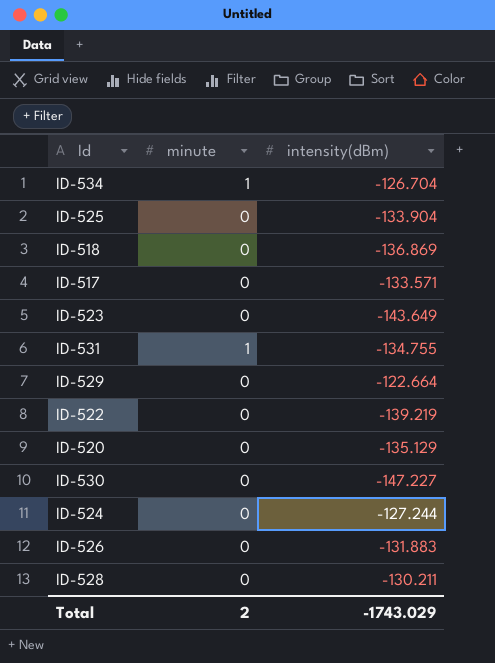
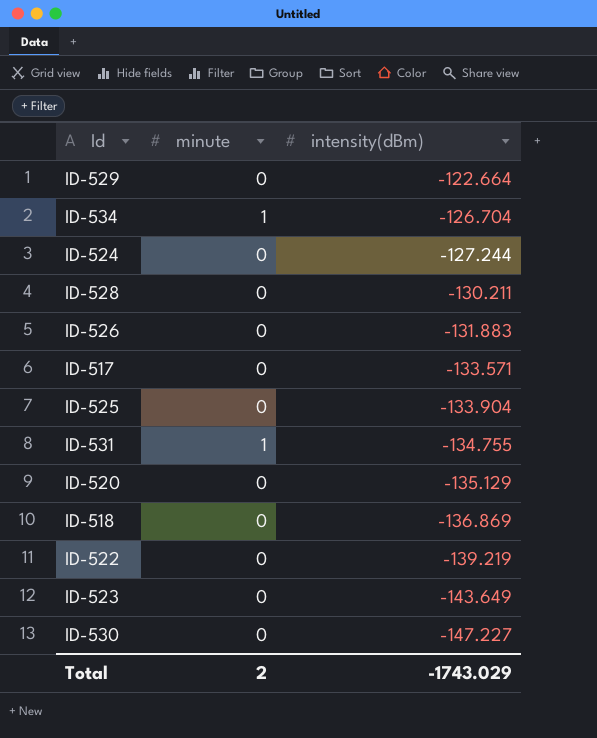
row order: none -> intensity(dBm) descending

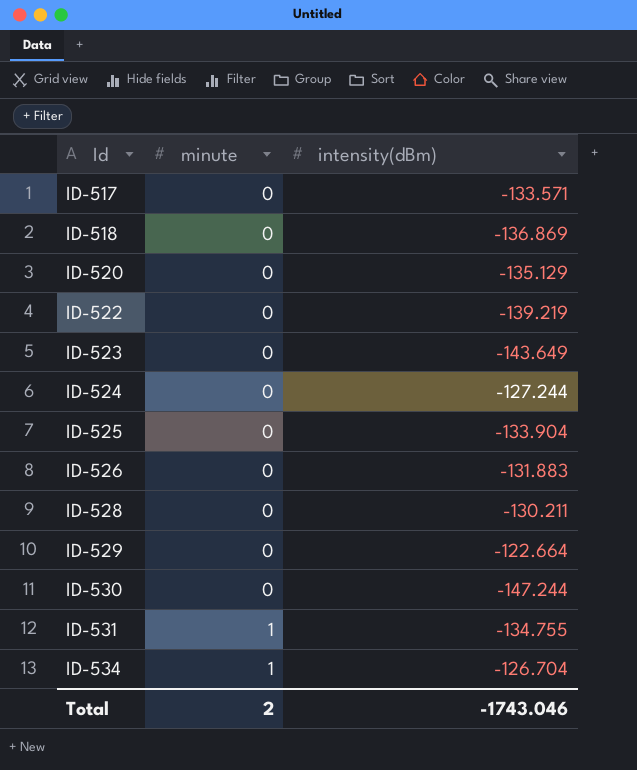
row order: intensity(dBm) descending -> Id ascending
ID-530 | intensity(dBm): -147.227 -> -147.244
Total | intensity(dBm): -1743.029 -> -1743.046

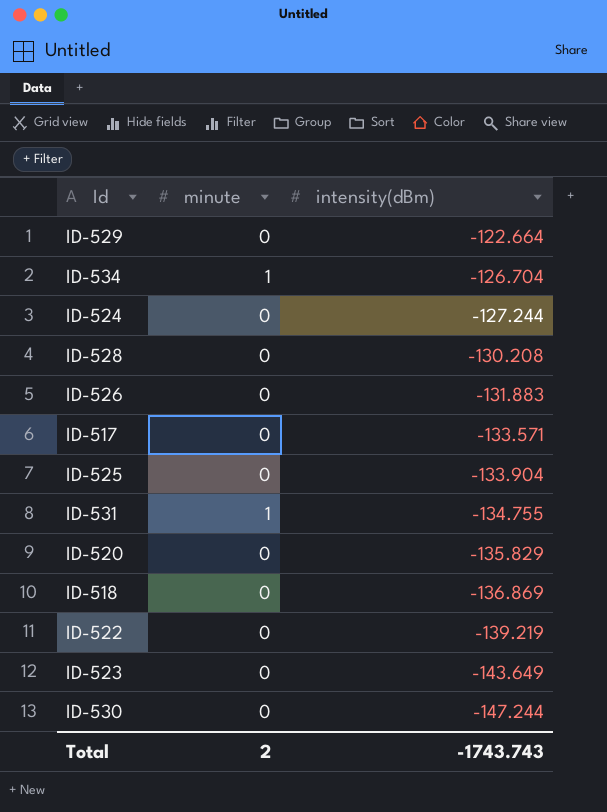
row order: Id ascending -> intensity(dBm) descending
ID-528 | intensity(dBm): -130.211 -> -130.208
ID-520 | intensity(dBm): -135.129 -> -135.829
Total | intensity(dBm): -1743.046 -> -1743.743

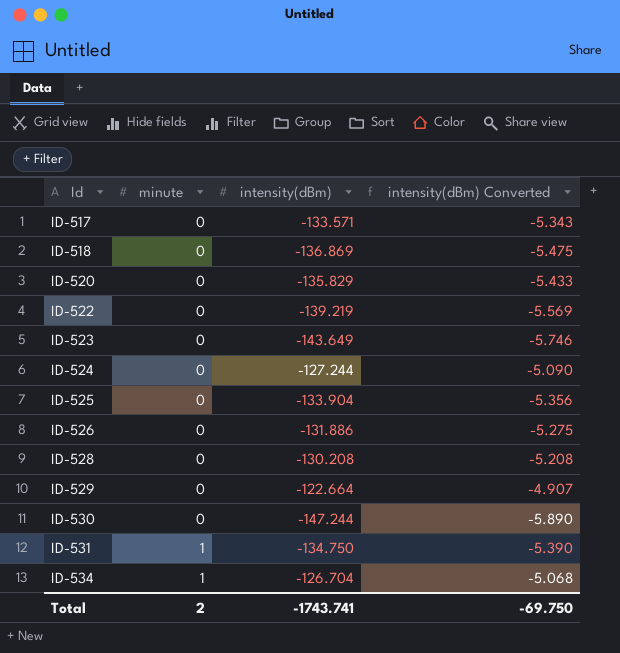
row order: intensity(dBm) descending -> Id ascending
column intensity(dBm) Converted | formula: none -> [intensity(dBm)] * 0.04
ID-526 | intensity(dBm): -131.883 -> -131.886
ID-531 | intensity(dBm): -134.755 -> -134.750
Total | intensity(dBm): -1743.743 -> -1743.741

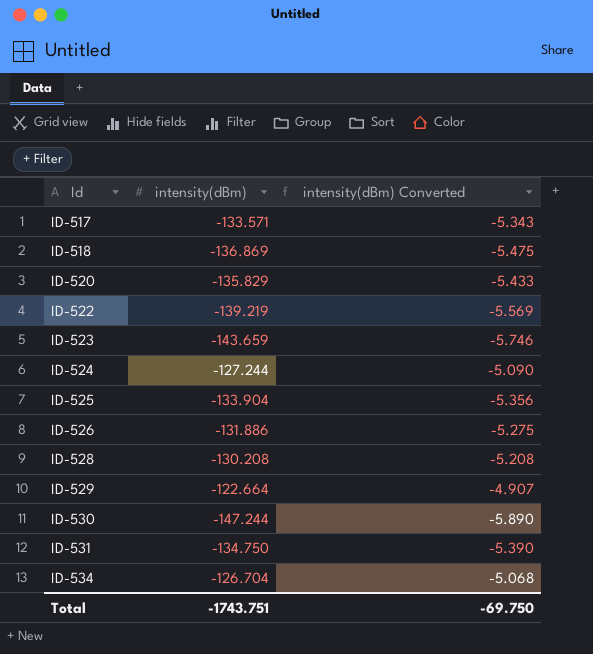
column minute | position: 2 -> none
ID-523 | intensity(dBm): -143.649 -> -143.659
Total | intensity(dBm): -1743.741 -> -1743.751

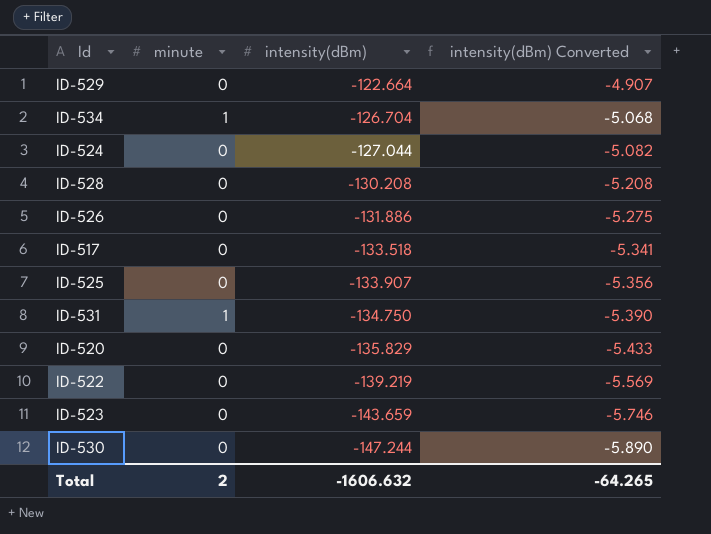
row order: Id ascending -> intensity(dBm) descending
column minute | position: none -> 2
row ID-518: -136.869 | -5.475 -> none
ID-524 | intensity(dBm): -127.244 -> -127.044
ID-524 | intensity(dBm) Converted: -5.090 -> -5.082
ID-517 | intensity(dBm): -133.571 -> -133.518
ID-517 | intensity(dBm) Converted: -5.343 -> -5.341
ID-525 | intensity(dBm): -133.904 -> -133.907
Total | intensity(dBm): -1743.751 -> -1606.632
Total | intensity(dBm) Converted: -69.750 -> -64.265

